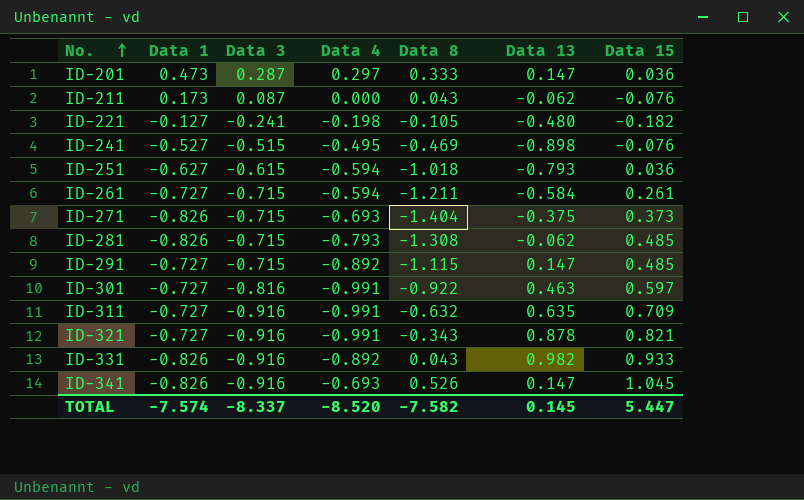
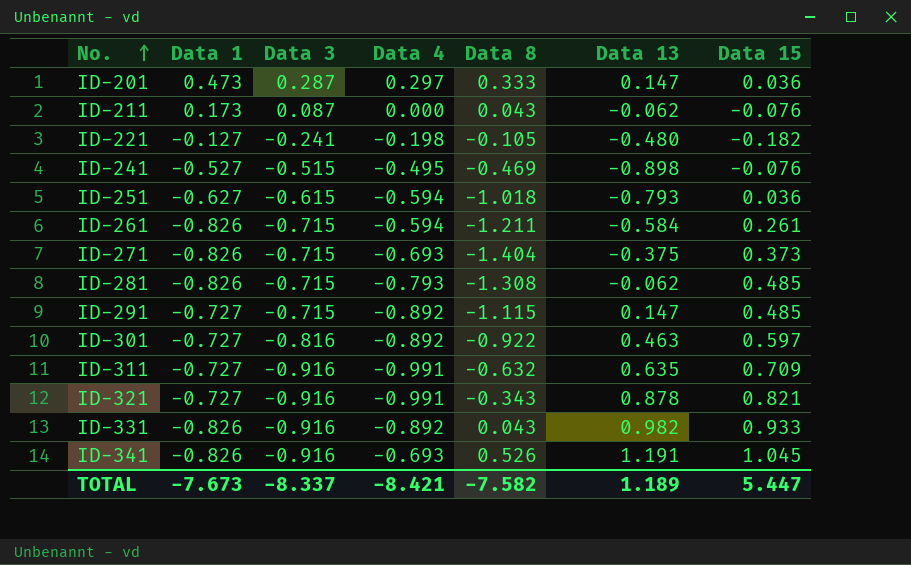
ID-261 | Data 1: -0.727 -> -0.826
ID-301 | Data 4: -0.991 -> -0.892
ID-341 | Data 13: 0.147 -> 1.191
TOTAL | Data 1: -7.574 -> -7.673
TOTAL | Data 4: -8.520 -> -8.421
TOTAL | Data 13: 0.145 -> 1.189

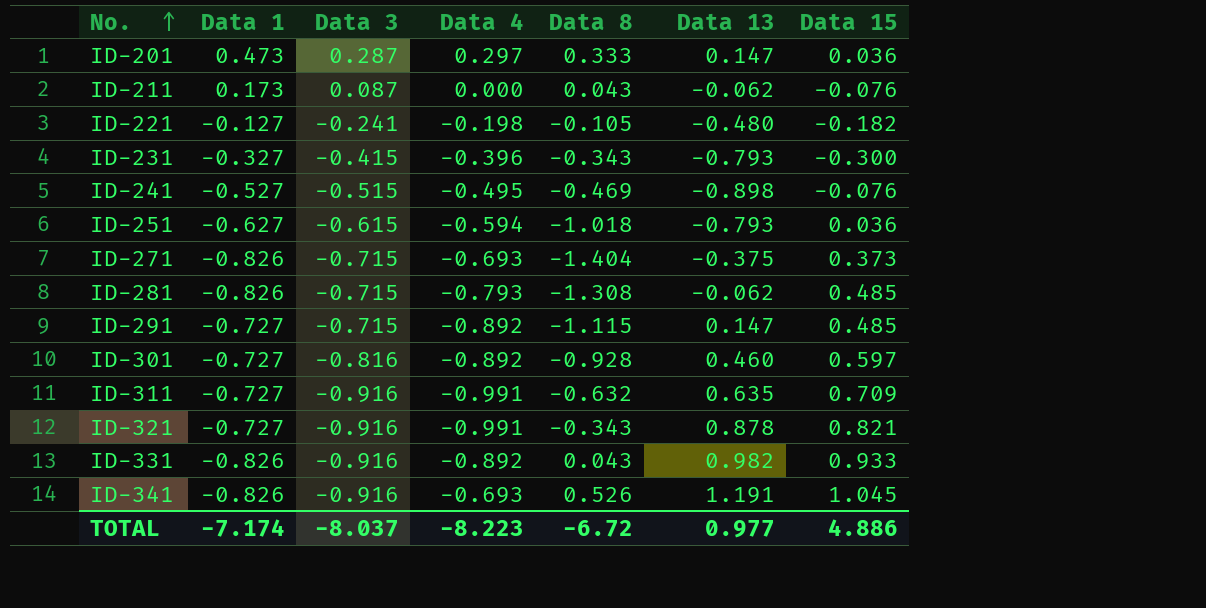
row ID-261: -0.826 | -0.715 | -0.594 | -1.211 | -0.584 | 0.261 -> none
row ID-231: none -> -0.327 | -0.415 | -0.396 | -0.343 | -0.793 | -0.300
ID-301 | Data 8: -0.922 -> -0.928
ID-301 | Data 13: 0.463 -> 0.460
TOTAL | Data 1: -7.673 -> -7.174
TOTAL | Data 3: -8.337 -> -8.037
TOTAL | Data 4: -8.421 -> -8.223
TOTAL | Data 8: -7.582 -> -6.72
TOTAL | Data 13: 1.189 -> 0.977
TOTAL | Data 15: 5.447 -> 4.886

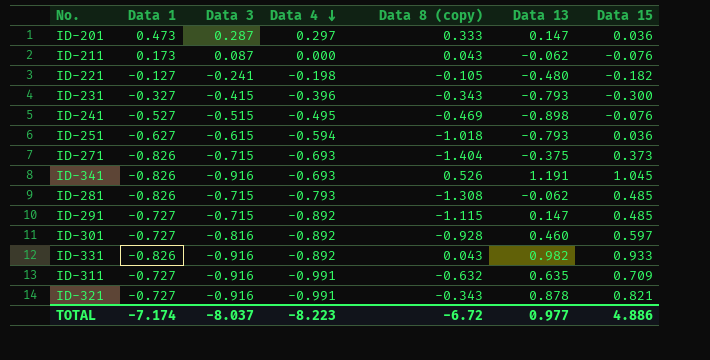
row order: No. ascending -> Data 4 descending
column name: Data 8 -> Data 8 (copy)

